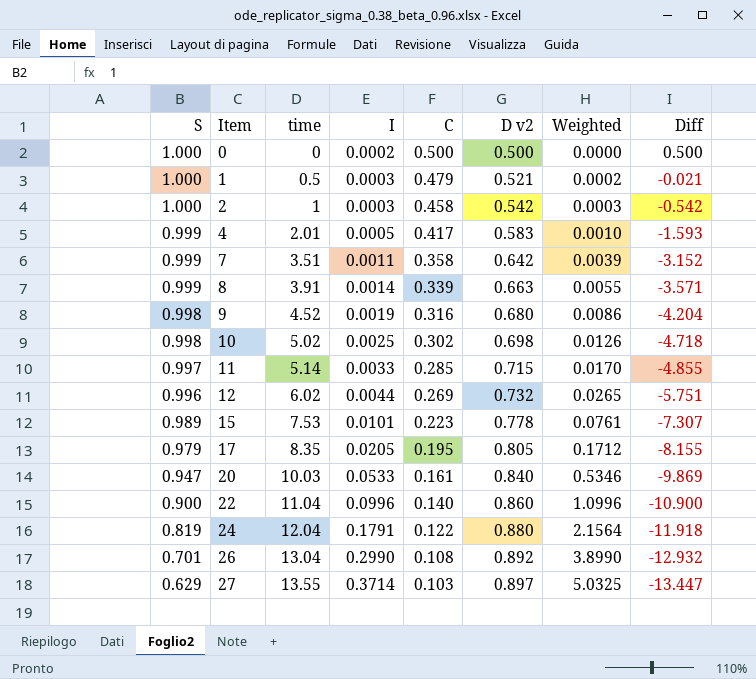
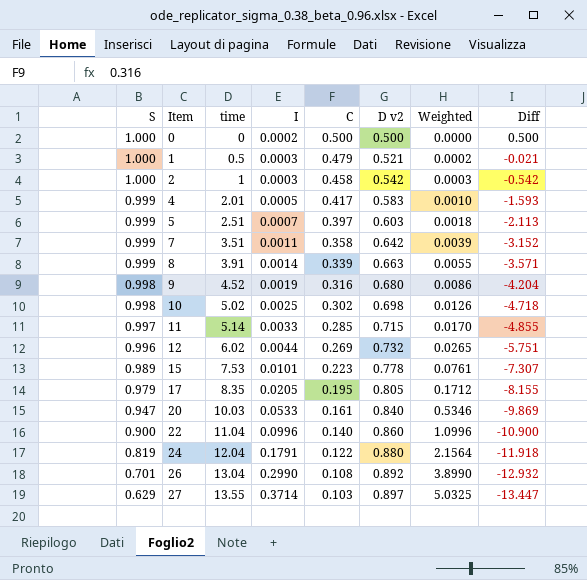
row 5: none -> 0.999 | 2.51 | 0.0007 | 0.397 | 0.603 | 0.0018 | -2.113

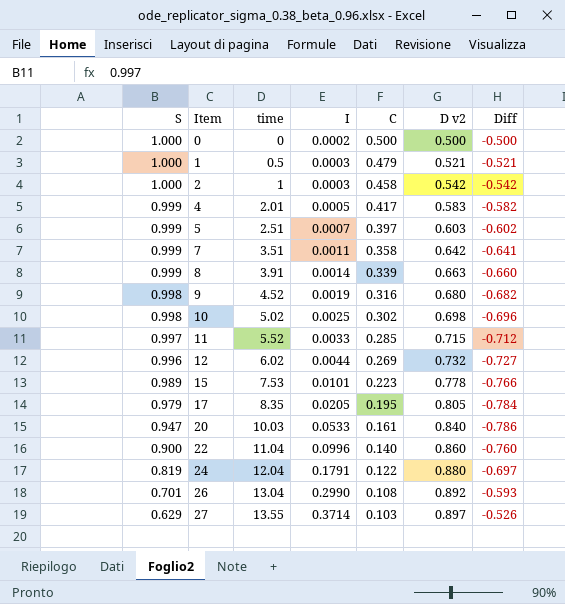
column Weighted | formula: [time] * [I] -> none
column Diff | formula: [C] - [time] -> [C] - [S]
11 | time: 5.14 -> 5.52

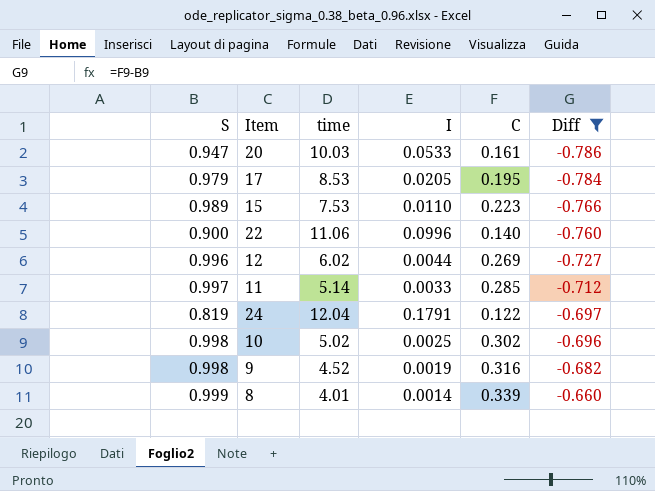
filter: none -> Diff <= -0.660
row order: S descending -> Diff ascending
column D v2 | position: 6 -> none
17 | time: 8.35 -> 8.53
15 | I: 0.0101 -> 0.0110
22 | time: 11.04 -> 11.06
11 | time: 5.52 -> 5.14
8 | time: 3.91 -> 4.01

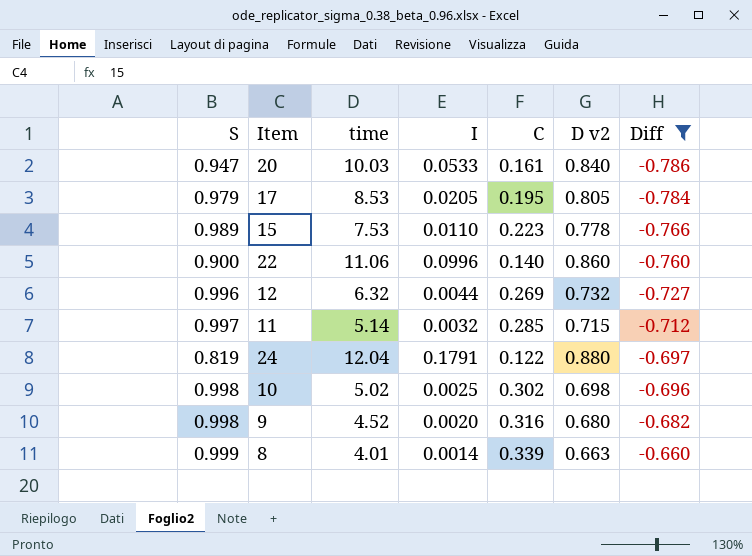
column D v2 | position: none -> 6
12 | time: 6.02 -> 6.32
11 | I: 0.0033 -> 0.0032
9 | I: 0.0019 -> 0.0020

